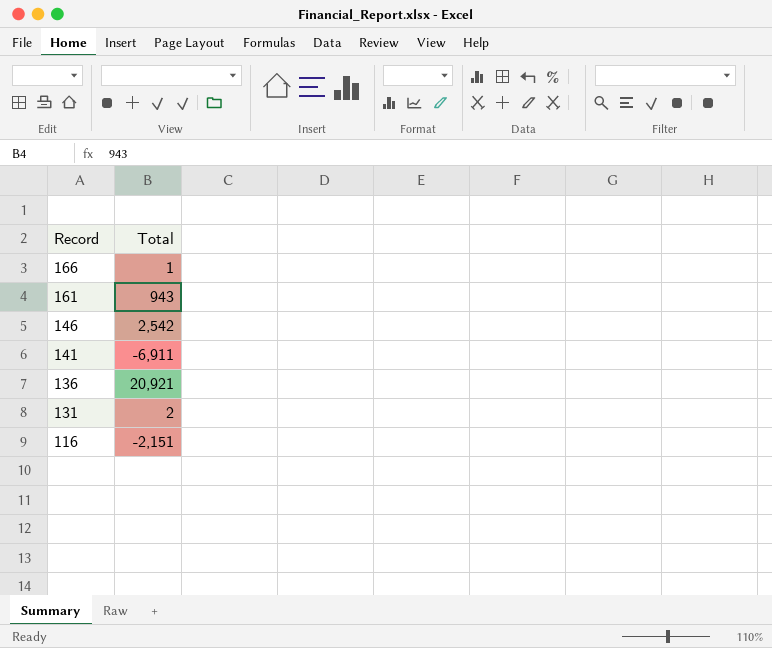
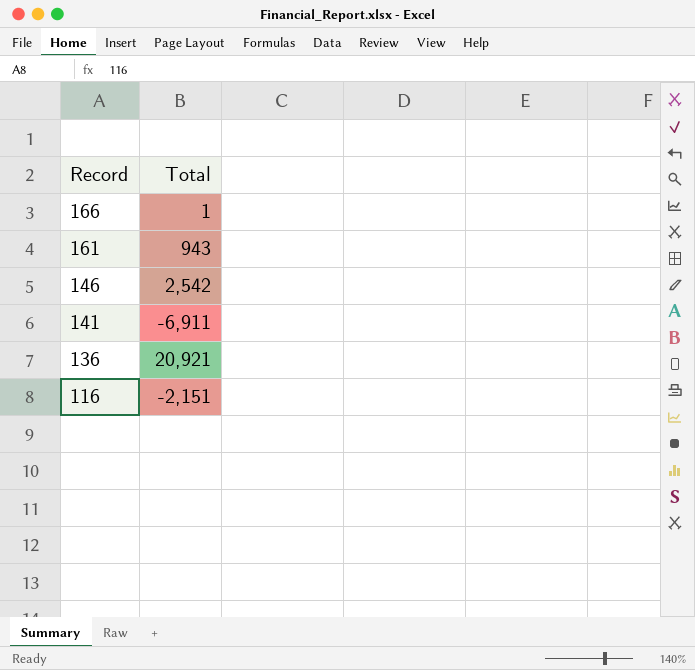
row 131: 2 -> none

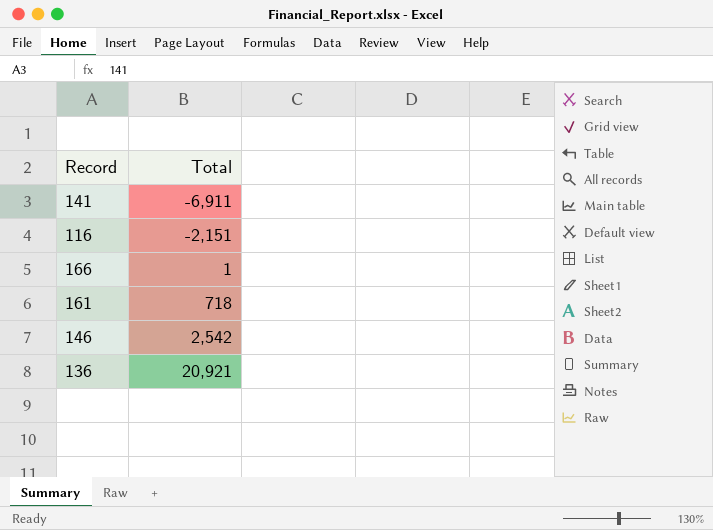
row order: Record descending -> Total ascending
161 | Total: 943 -> 718

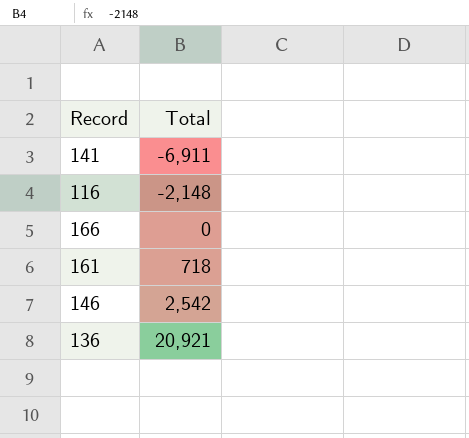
116 | Total: -2,151 -> -2,148
166 | Total: 1 -> 0

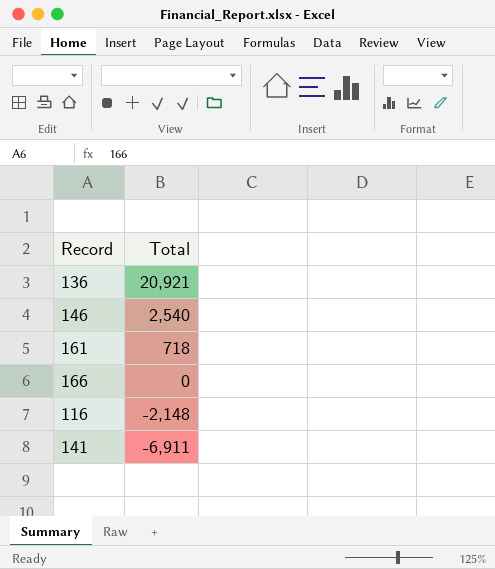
row order: Total ascending -> Total descending
146 | Total: 2,542 -> 2,540

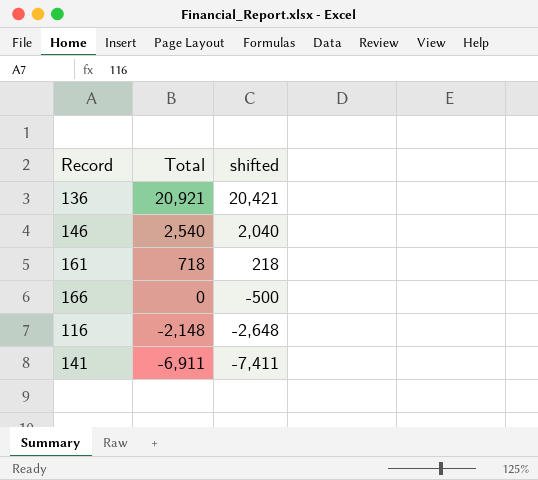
column shifted | formula: none -> [Total] - 500

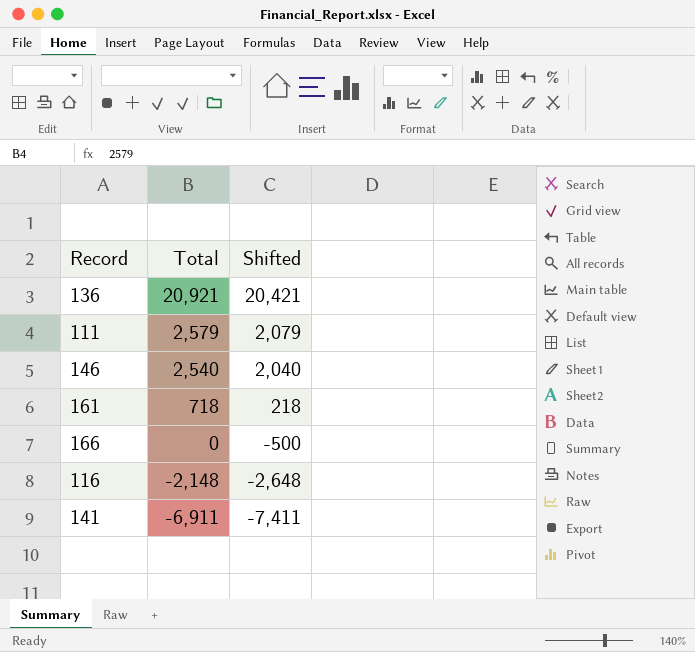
column name: shifted -> Shifted
row 111: none -> 2,579 | 2,079

